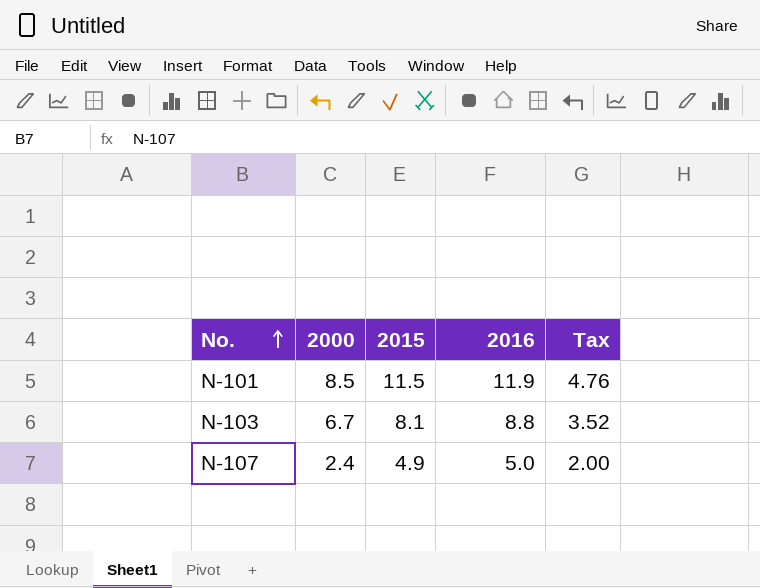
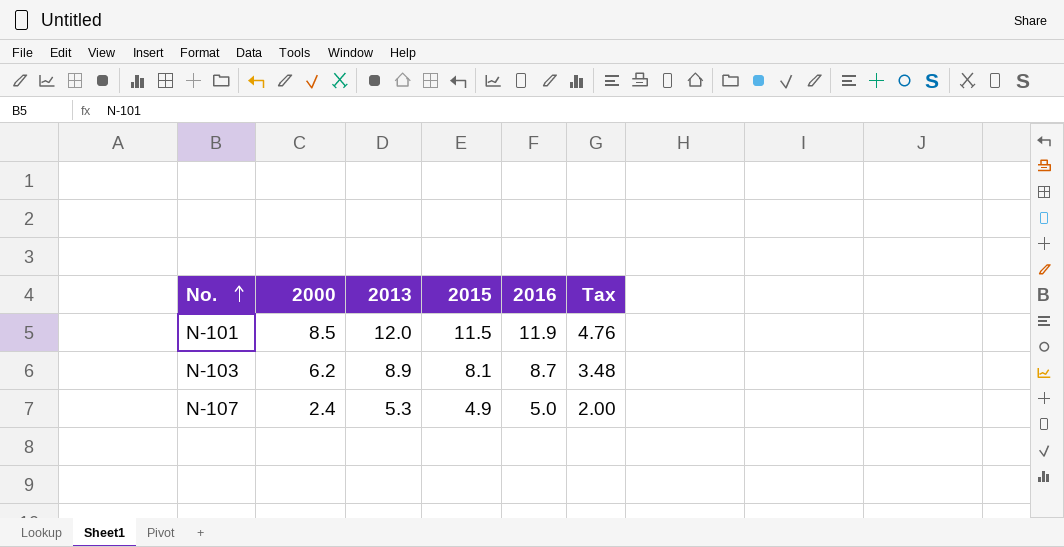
column 2013 | position: none -> 3
N-103 | 2000: 6.7 -> 6.2
N-103 | 2016: 8.8 -> 8.7
N-103 | Tax: 3.52 -> 3.48

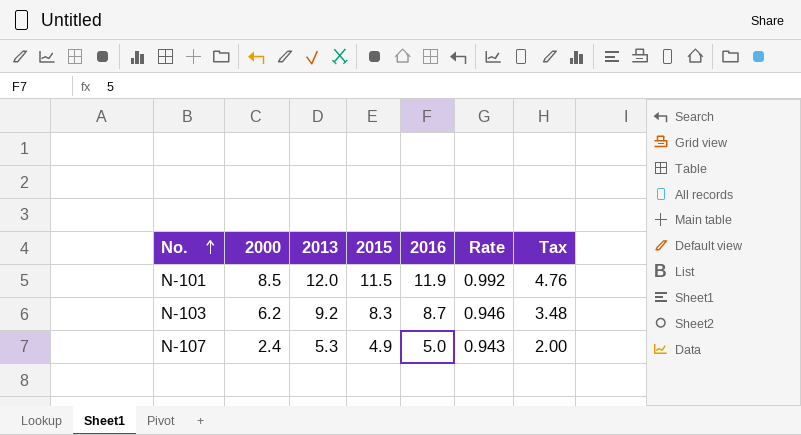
column Rate | formula: none -> [2016] / [2013]
N-103 | 2013: 8.9 -> 9.2
N-103 | 2015: 8.1 -> 8.3

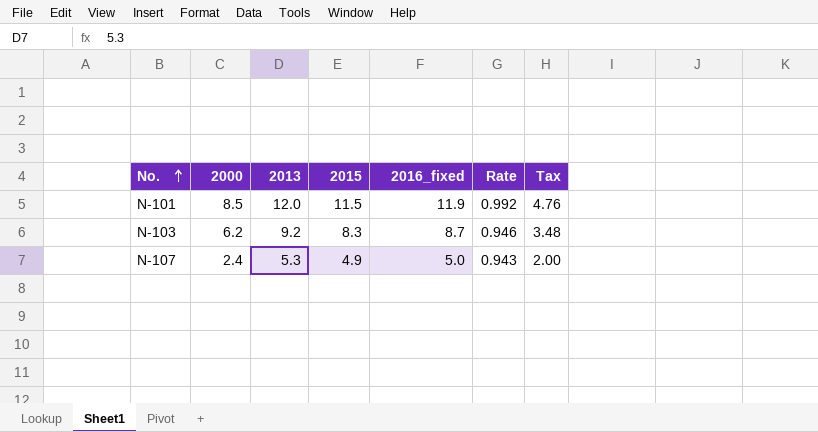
column name: 2016 -> 2016_fixed

